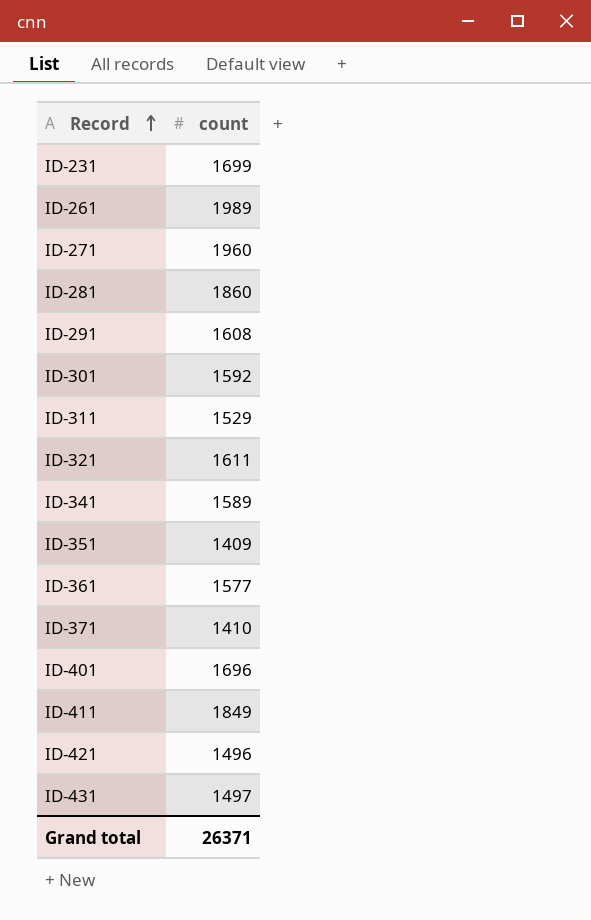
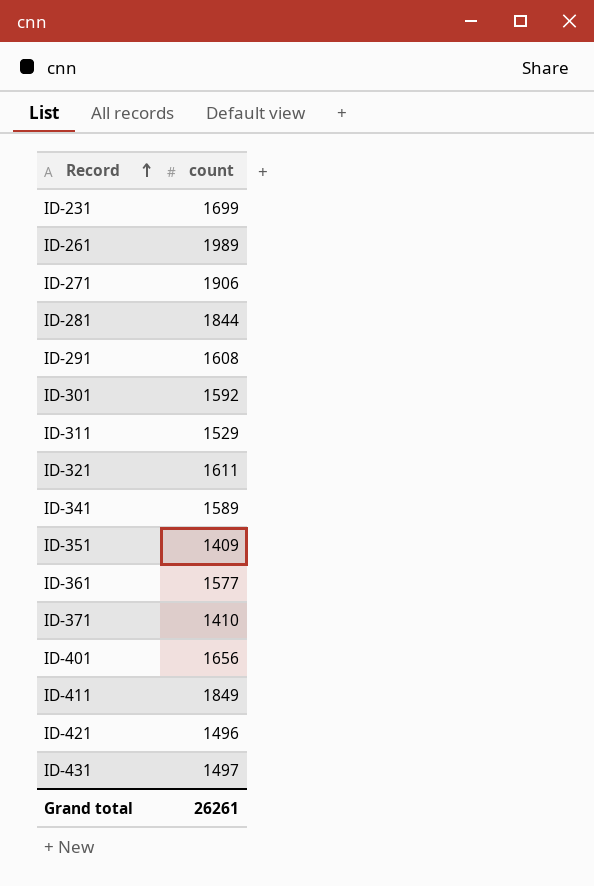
ID-271 | count: 1960 -> 1906
ID-281 | count: 1860 -> 1844
ID-401 | count: 1696 -> 1656
Grand total | count: 26371 -> 26261

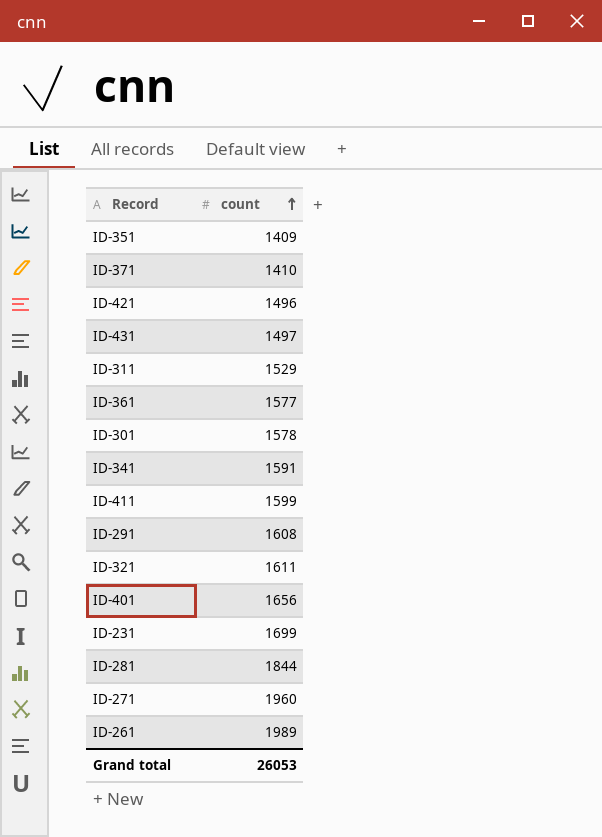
row order: Record ascending -> count ascending
ID-301 | count: 1592 -> 1578
ID-341 | count: 1589 -> 1591
ID-411 | count: 1849 -> 1599
ID-271 | count: 1906 -> 1960
Grand total | count: 26261 -> 26053

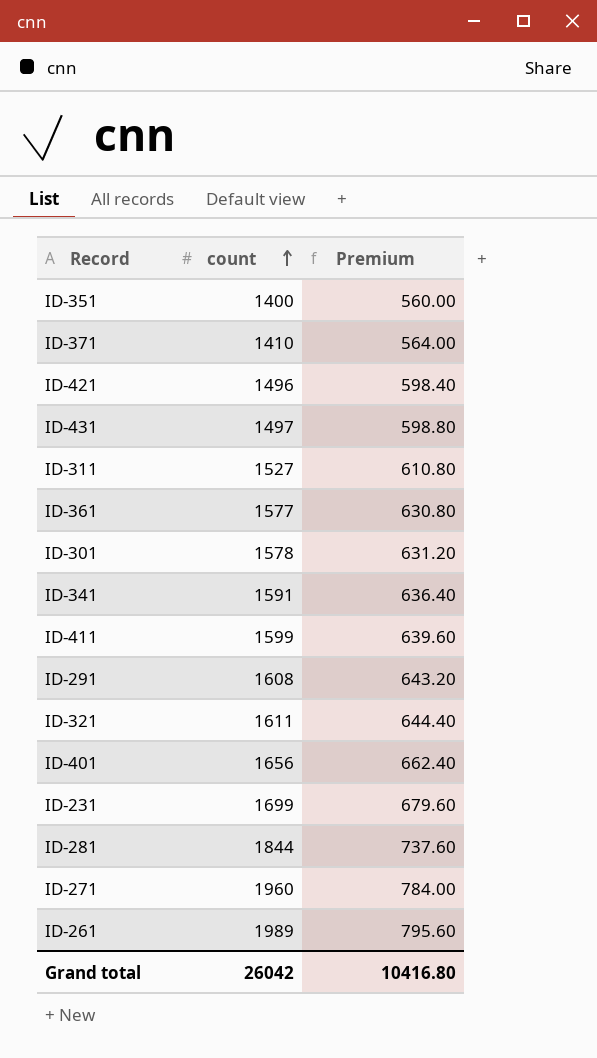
column Premium | formula: none -> [count] * 0.4
ID-351 | count: 1409 -> 1400
ID-311 | count: 1529 -> 1527
Grand total | count: 26053 -> 26042

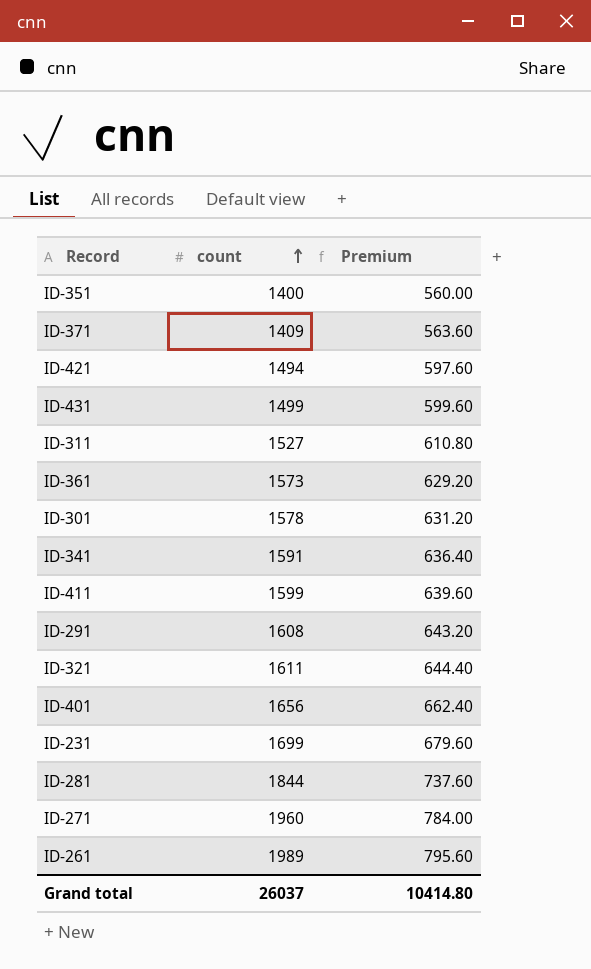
ID-371 | count: 1410 -> 1409
ID-371 | Premium: 564.00 -> 563.60
ID-421 | count: 1496 -> 1494
ID-421 | Premium: 598.40 -> 597.60
ID-431 | count: 1497 -> 1499
ID-431 | Premium: 598.80 -> 599.60
ID-361 | count: 1577 -> 1573
ID-361 | Premium: 630.80 -> 629.20
Grand total | count: 26042 -> 26037
Grand total | Premium: 10416.80 -> 10414.80

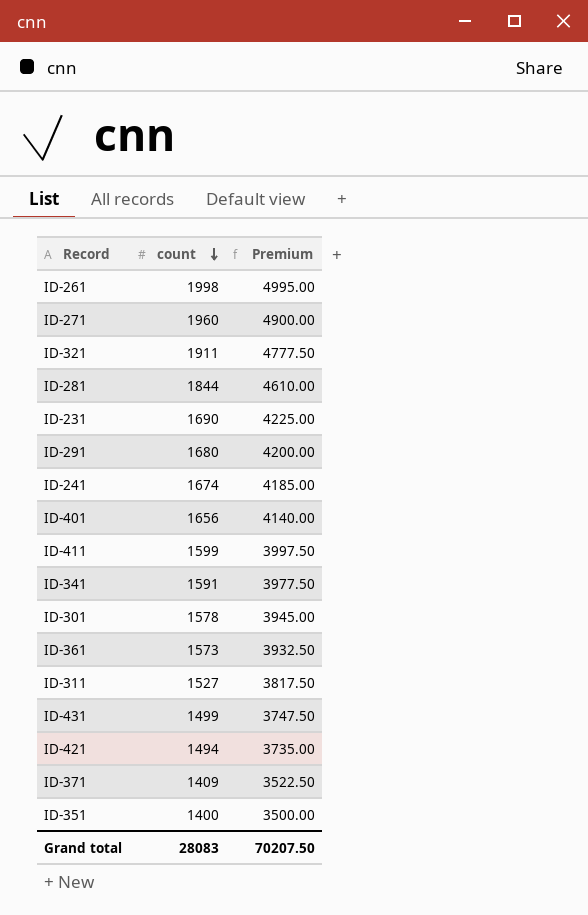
row order: count ascending -> count descending
column Premium | formula: [count] * 0.4 -> [count] * 2.5
ID-261 | count: 1989 -> 1998
ID-321 | count: 1611 -> 1911
ID-231 | count: 1699 -> 1690
ID-291 | count: 1608 -> 1680
row ID-241: none -> 1674 | 4185.00
Grand total | count: 26037 -> 28083
Grand total | Premium: 10414.80 -> 70207.50

